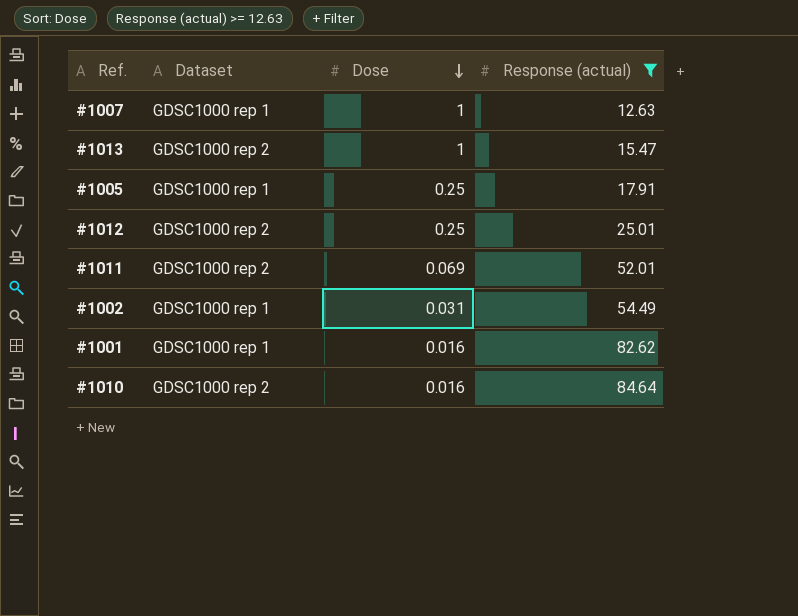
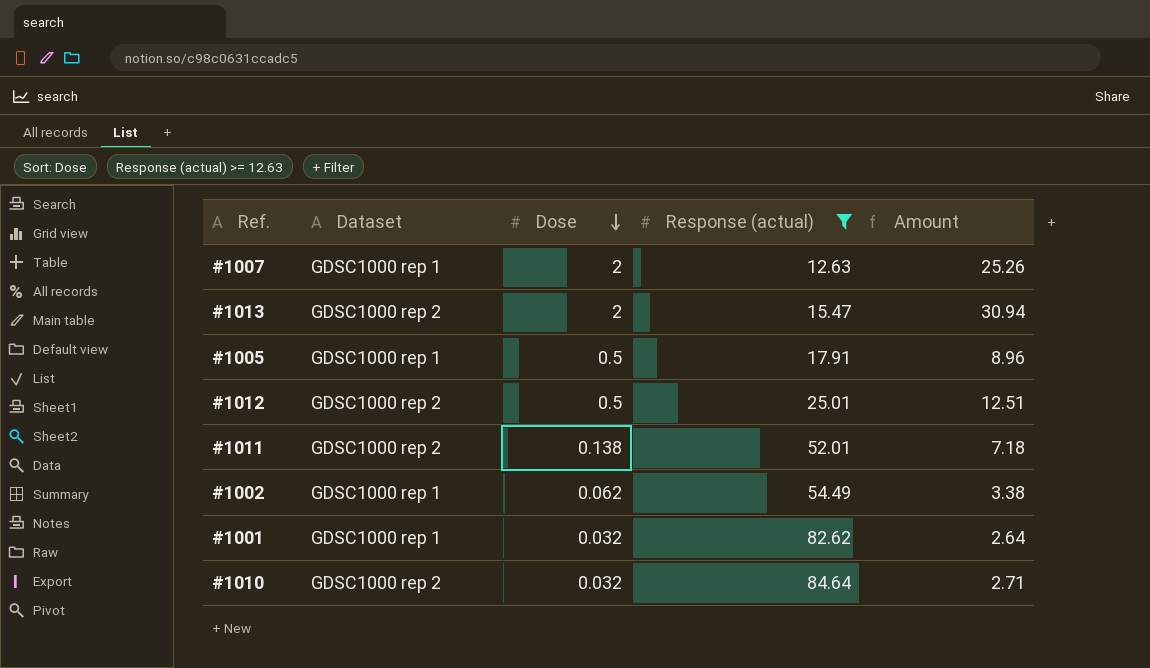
column Amount | formula: none -> [Dose] * [Response (actual)]
#1007 | Dose: 1 -> 2
#1013 | Dose: 1 -> 2
#1005 | Dose: 0.25 -> 0.5
#1012 | Dose: 0.25 -> 0.5
#1011 | Dose: 0.069 -> 0.138
#1002 | Dose: 0.031 -> 0.062
#1001 | Dose: 0.016 -> 0.032
#1010 | Dose: 0.016 -> 0.032

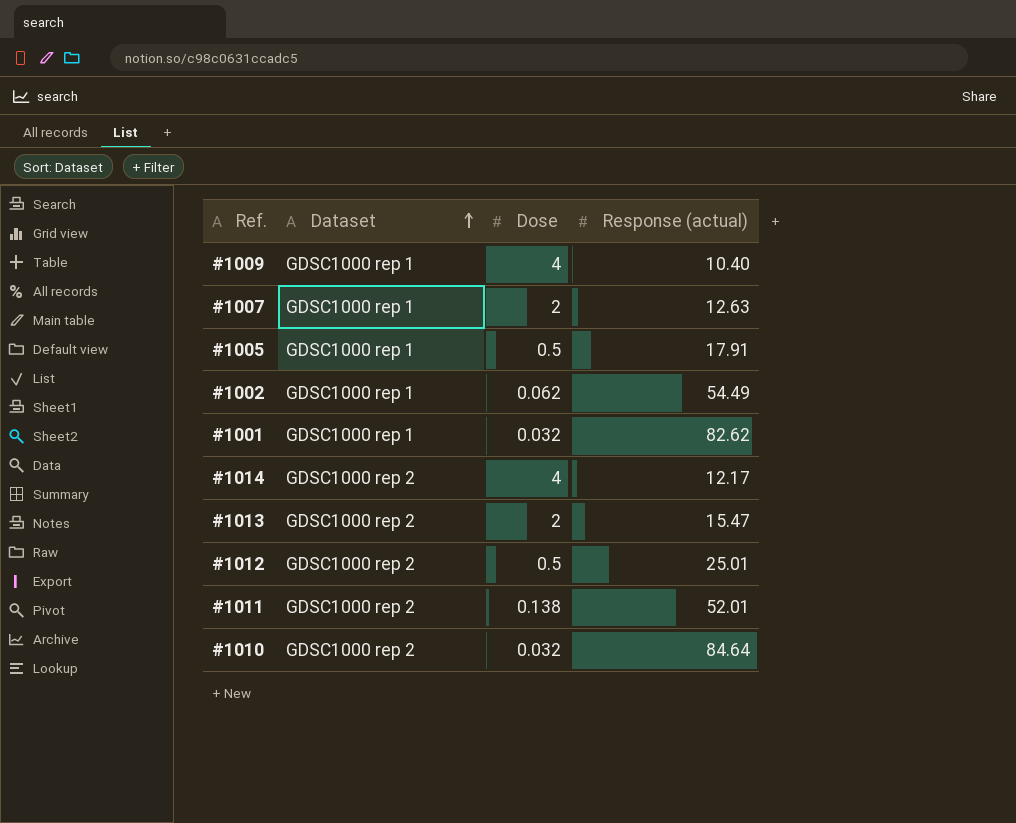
filter: Response (actual) >= 12.63 -> none
row order: Dose descending -> Dataset ascending
column Amount | formula: [Dose] * [Response (actual)] -> none

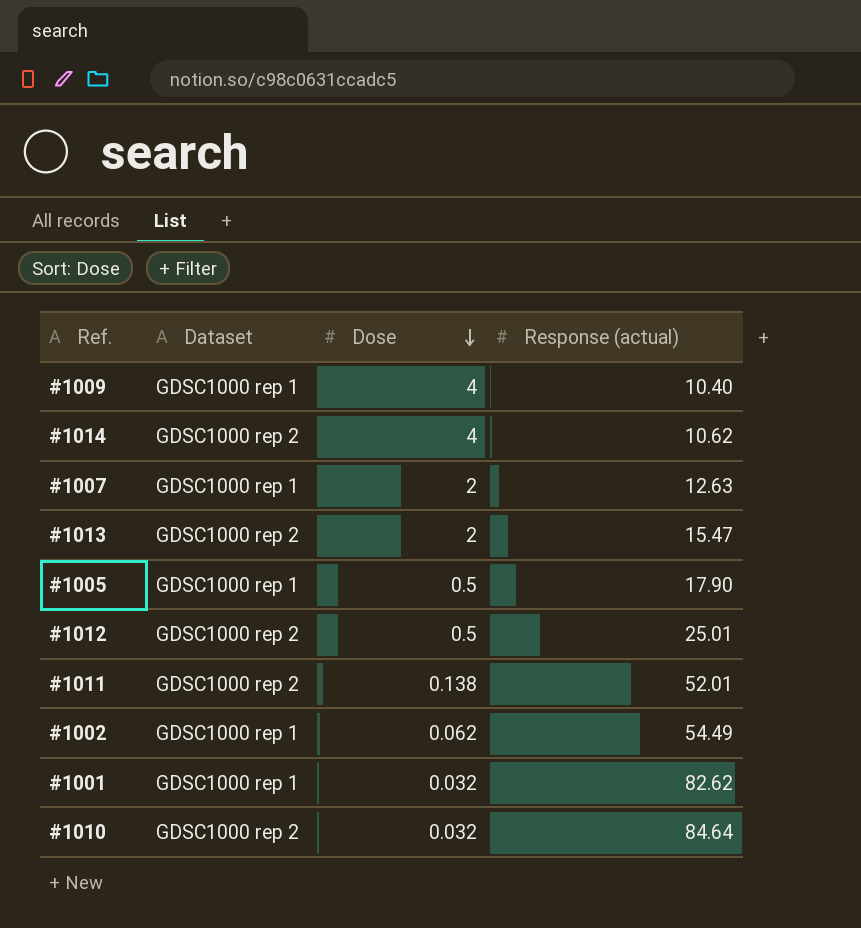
row order: Dataset ascending -> Dose descending
#1014 | Response (actual): 12.17 -> 10.62
#1005 | Response (actual): 17.91 -> 17.90

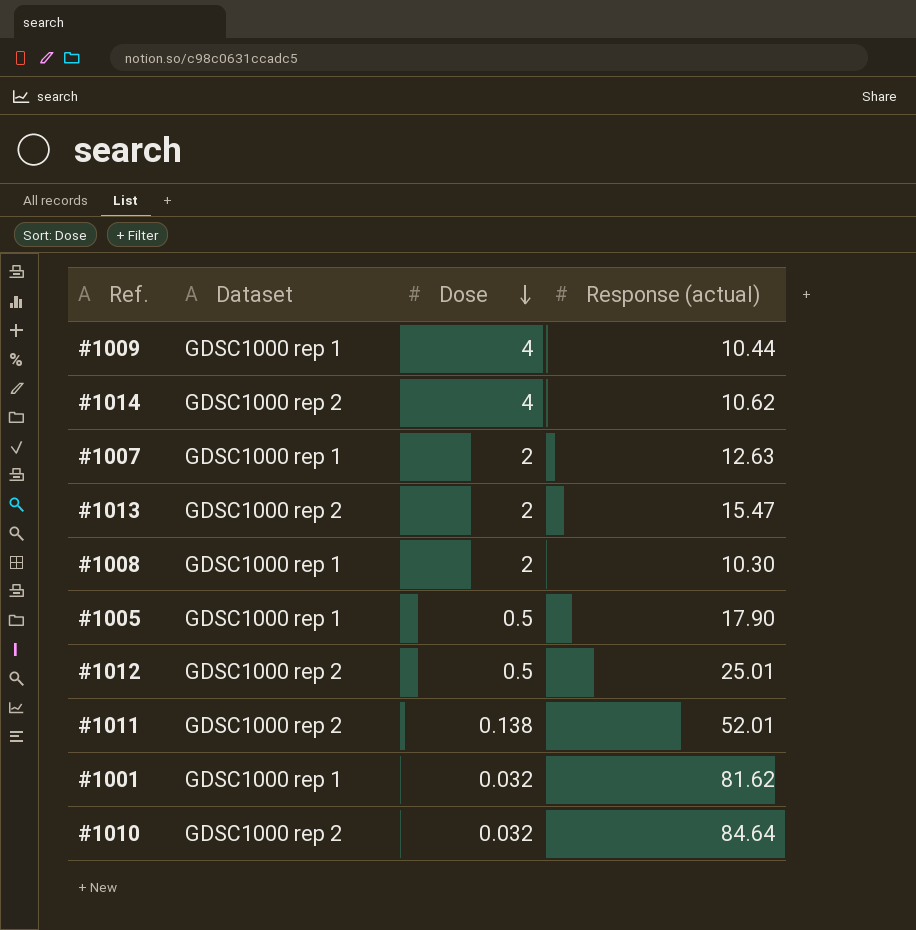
row #1002: GDSC1000 rep 1 | 0.062 | 54.49 -> none
#1009 | Response (actual): 10.40 -> 10.44
row #1008: none -> GDSC1000 rep 1 | 2 | 10.30
#1001 | Response (actual): 82.62 -> 81.62

